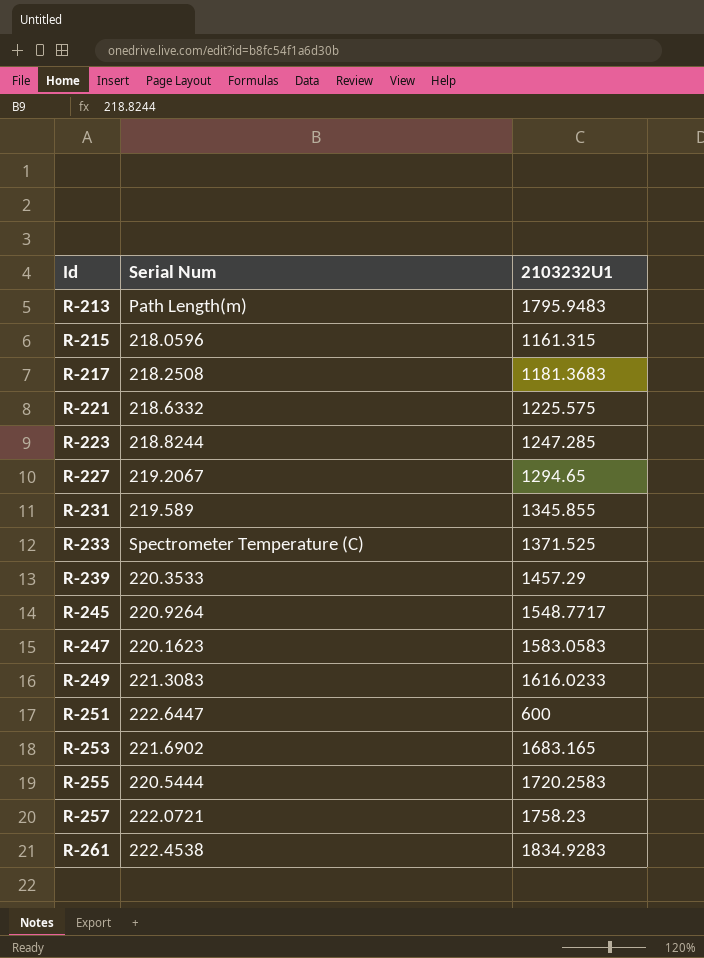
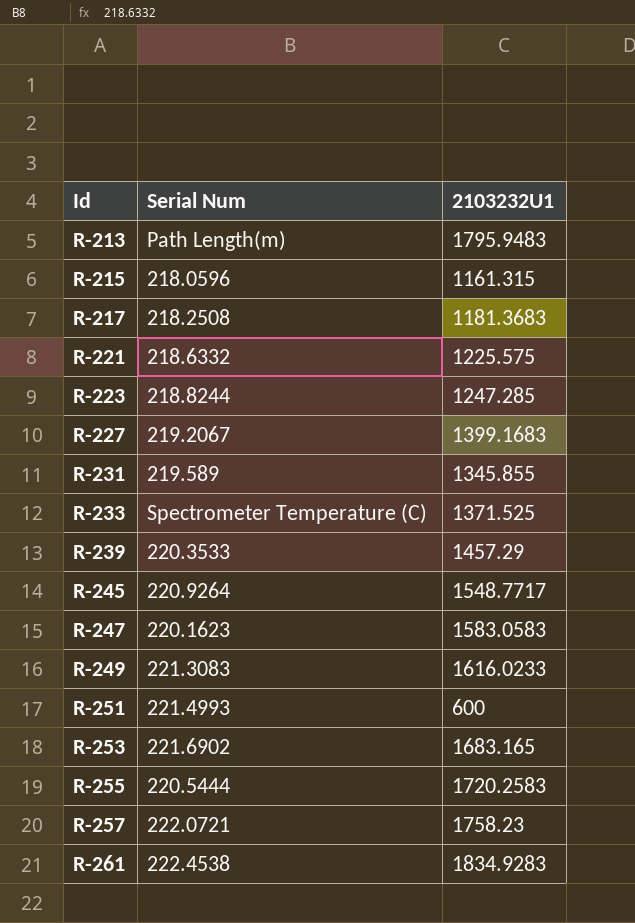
R-227 | 2103232U1: 1294.65 -> 1399.1683
R-251 | Serial Num: 222.6447 -> 221.4993

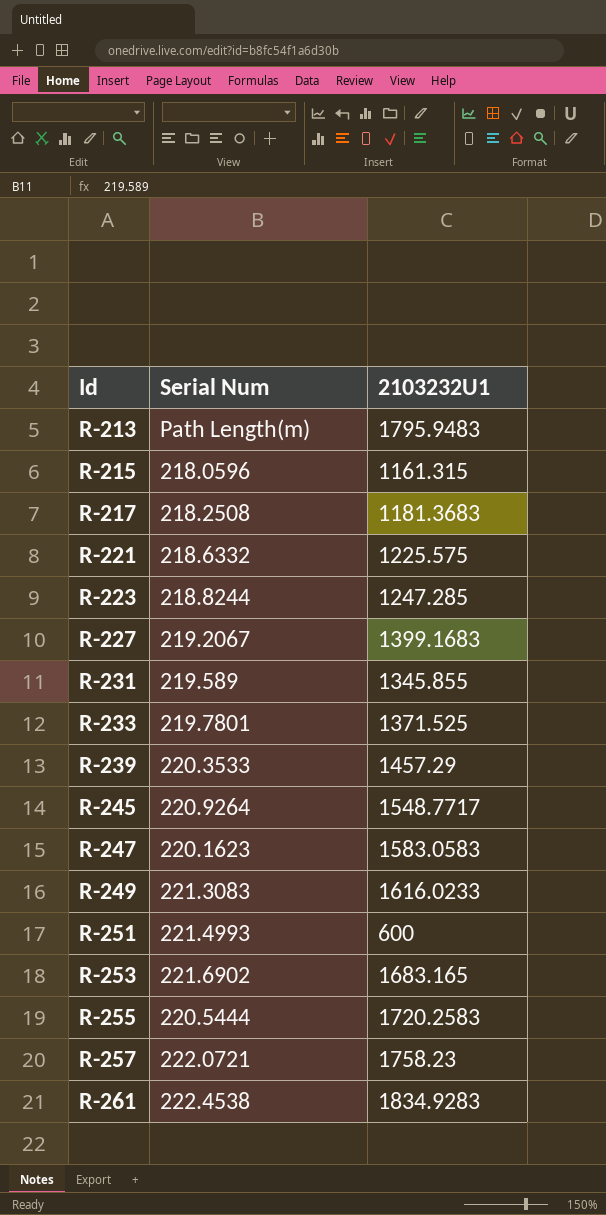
R-233 | Serial Num: Spectrometer Temperature (C) -> 219.7801

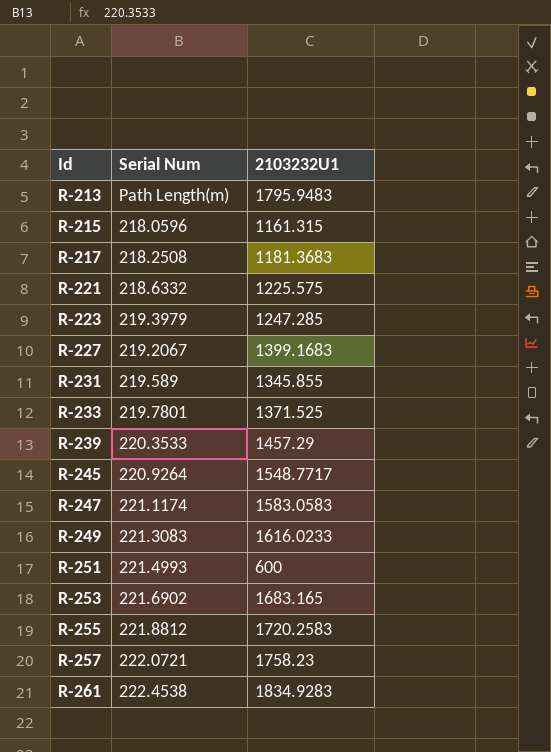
R-223 | Serial Num: 218.8244 -> 219.3979
R-247 | Serial Num: 220.1623 -> 221.1174
R-255 | Serial Num: 220.5444 -> 221.8812

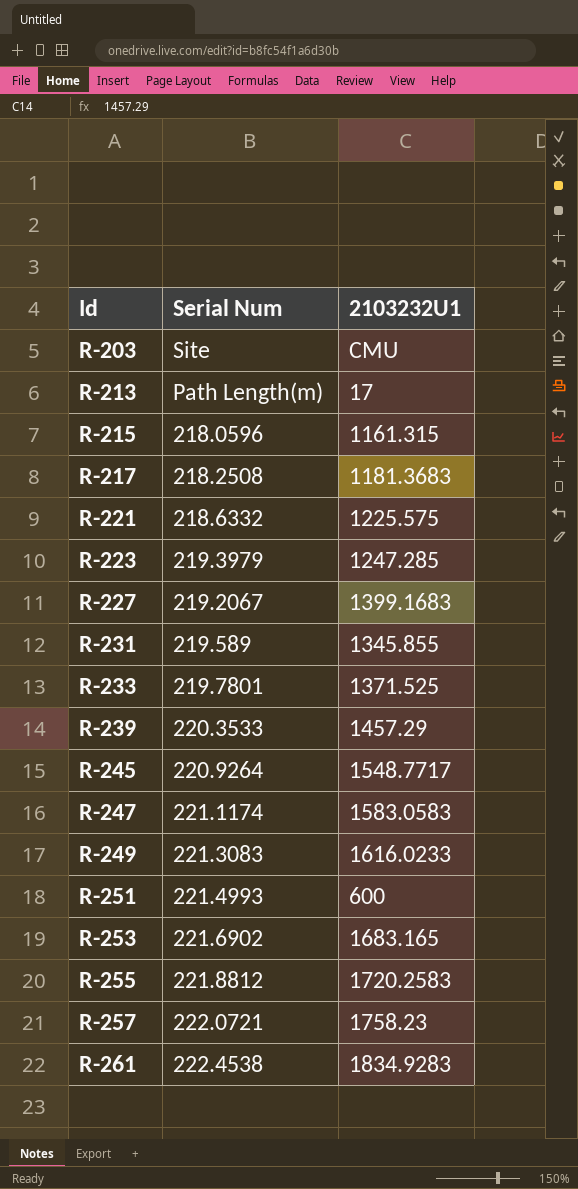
row R-203: none -> Site | CMU
R-213 | 2103232U1: 1795.9483 -> 17

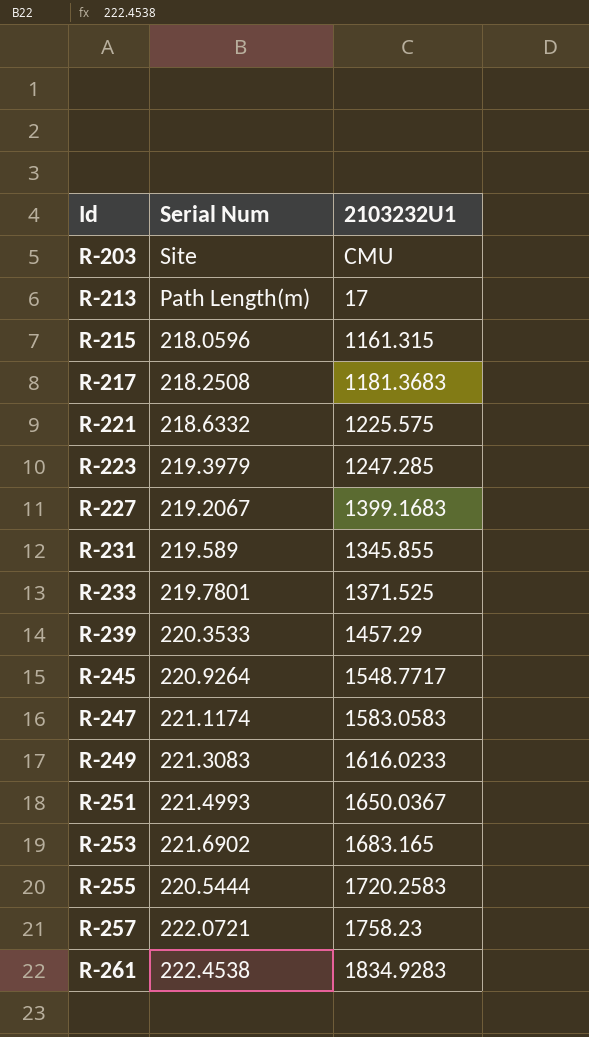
R-251 | 2103232U1: 600 -> 1650.0367
R-255 | Serial Num: 221.8812 -> 220.5444

